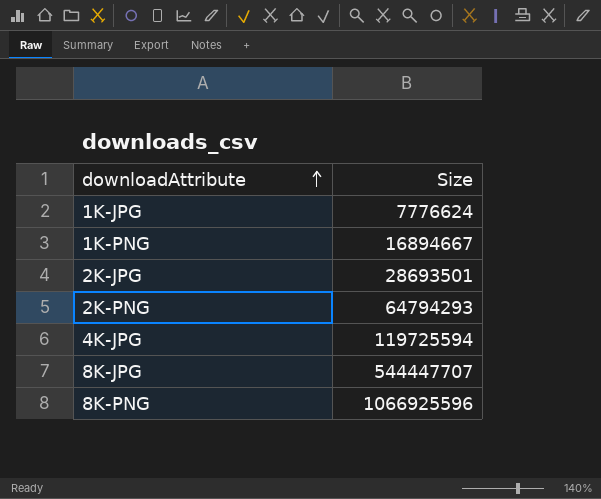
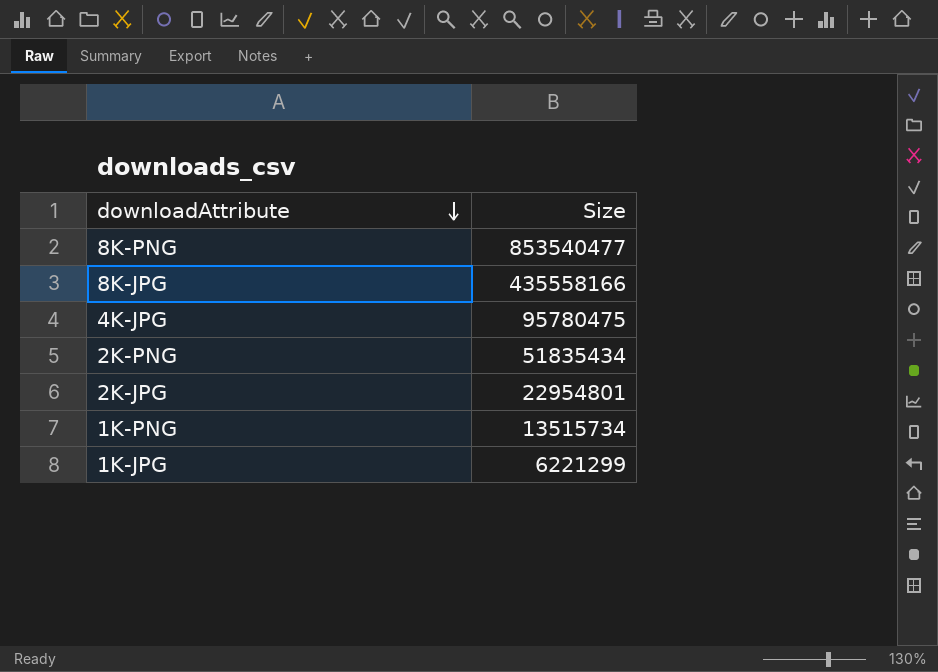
row order: downloadAttribute ascending -> downloadAttribute descending
8K-PNG | Size: 1066925596 -> 853540477
8K-JPG | Size: 544447707 -> 435558166
4K-JPG | Size: 119725594 -> 95780475
2K-PNG | Size: 64794293 -> 51835434
2K-JPG | Size: 28693501 -> 22954801
1K-PNG | Size: 16894667 -> 13515734
1K-JPG | Size: 7776624 -> 6221299

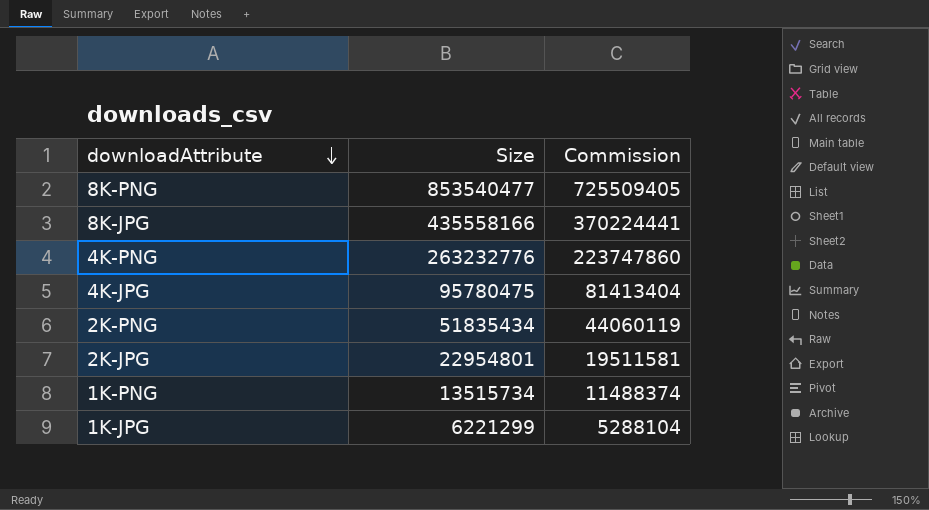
column Commission | formula: none -> [Size] * 0.85
row 4K-PNG: none -> 263232776 | 223747860

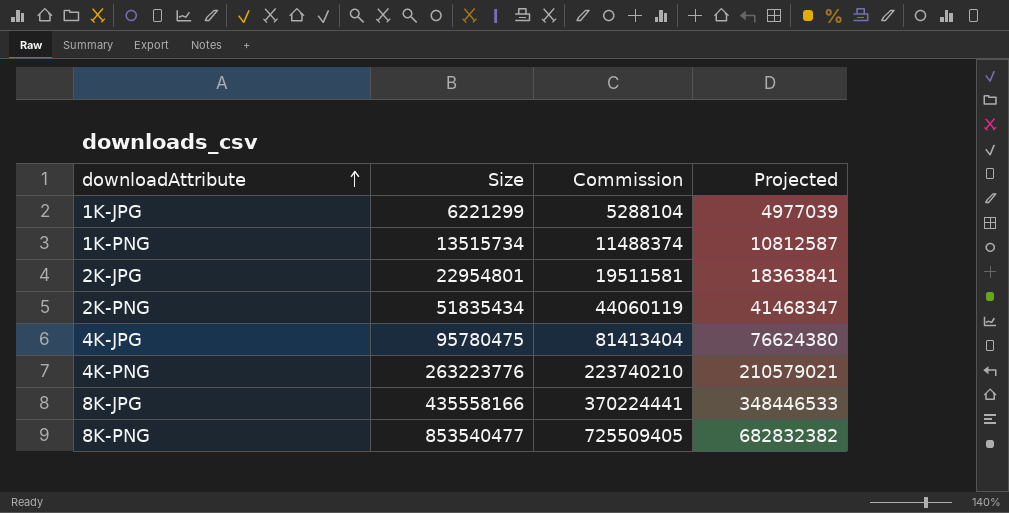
row order: downloadAttribute descending -> downloadAttribute ascending
column Projected | formula: none -> [Size] * 0.8
4K-PNG | Size: 263232776 -> 263223776
4K-PNG | Commission: 223747860 -> 223740210

